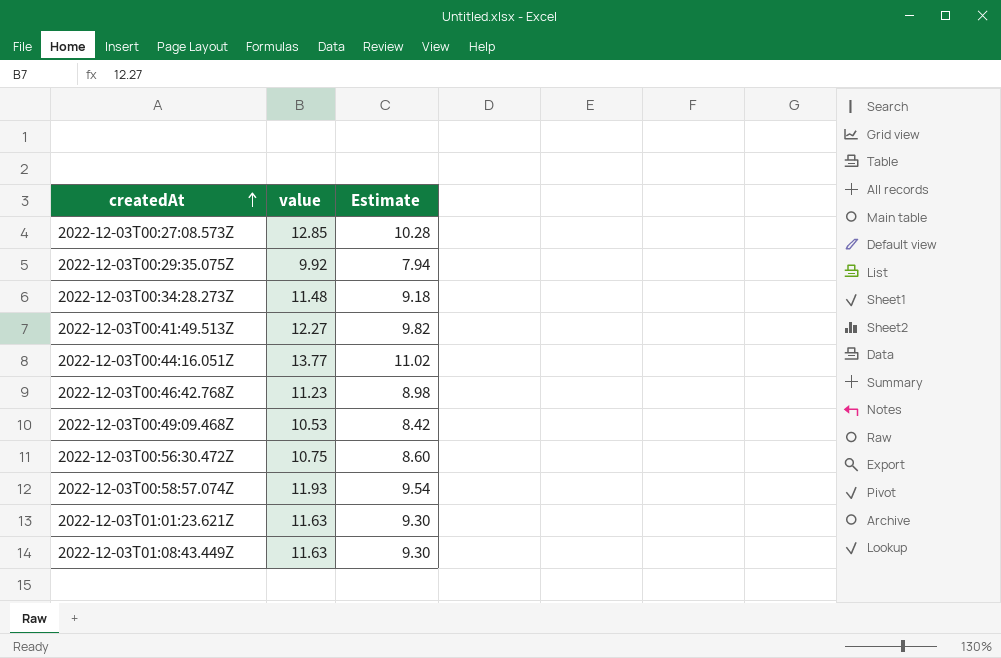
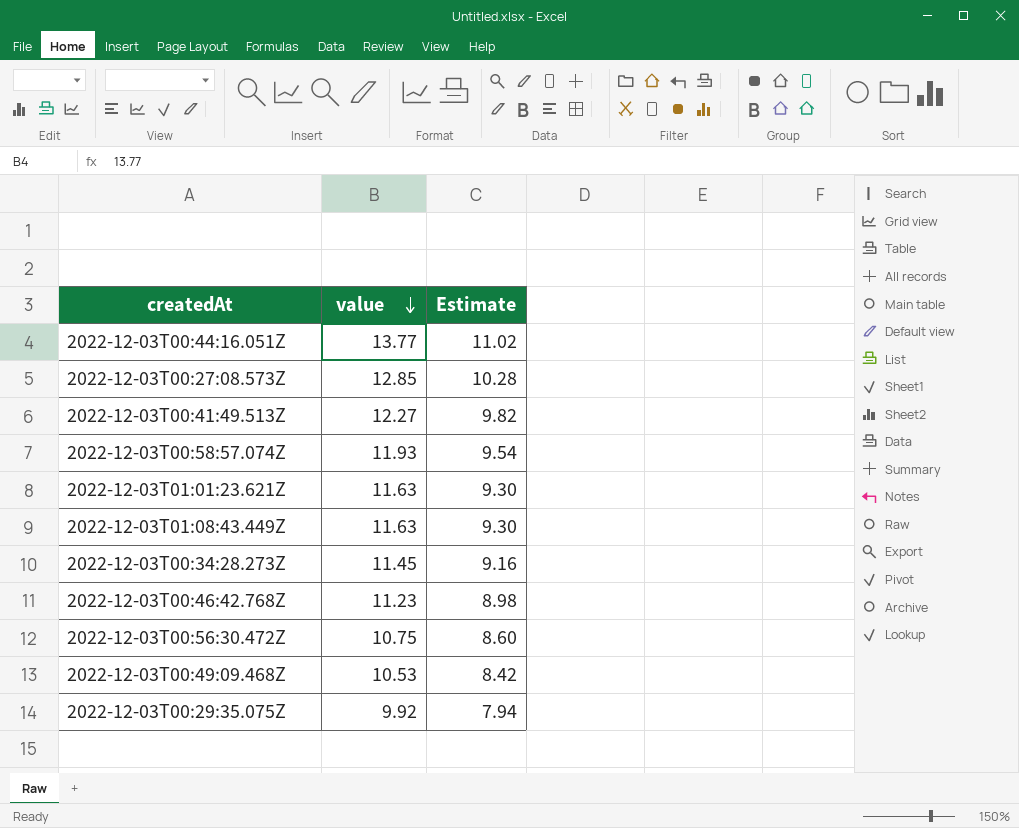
row order: createdAt ascending -> value descending
2022-12-03T00:34:28.273Z | value: 11.48 -> 11.45
2022-12-03T00:34:28.273Z | Estimate: 9.18 -> 9.16

